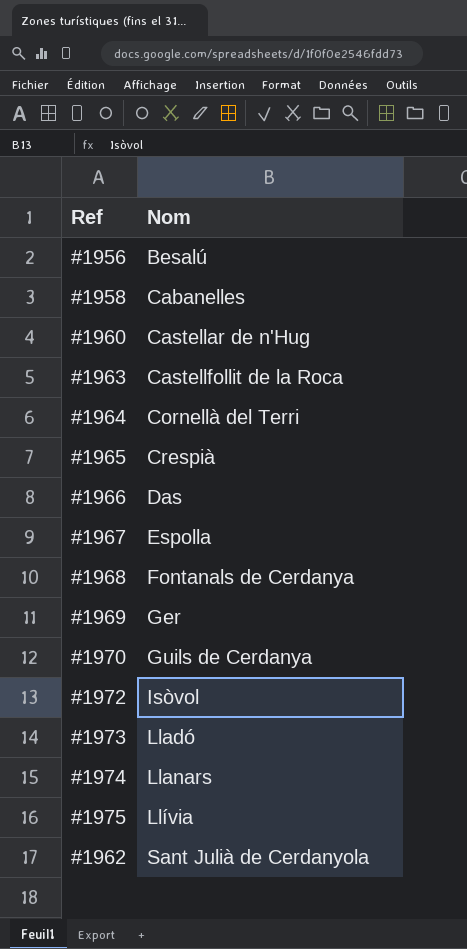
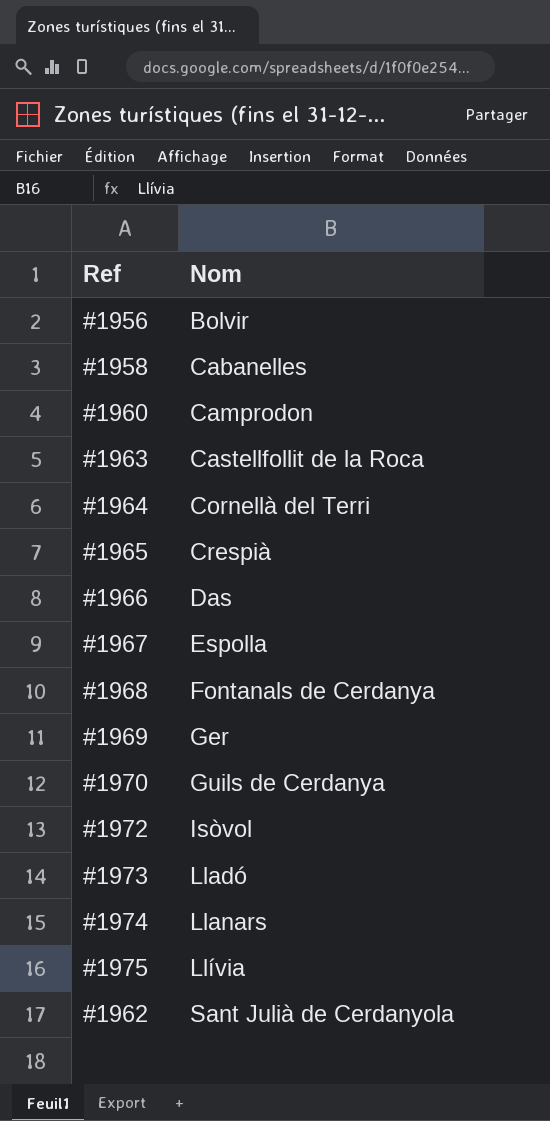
#1956 | Nom: Besalú -> Bolvir
#1960 | Nom: Castellar de n'Hug -> Camprodon

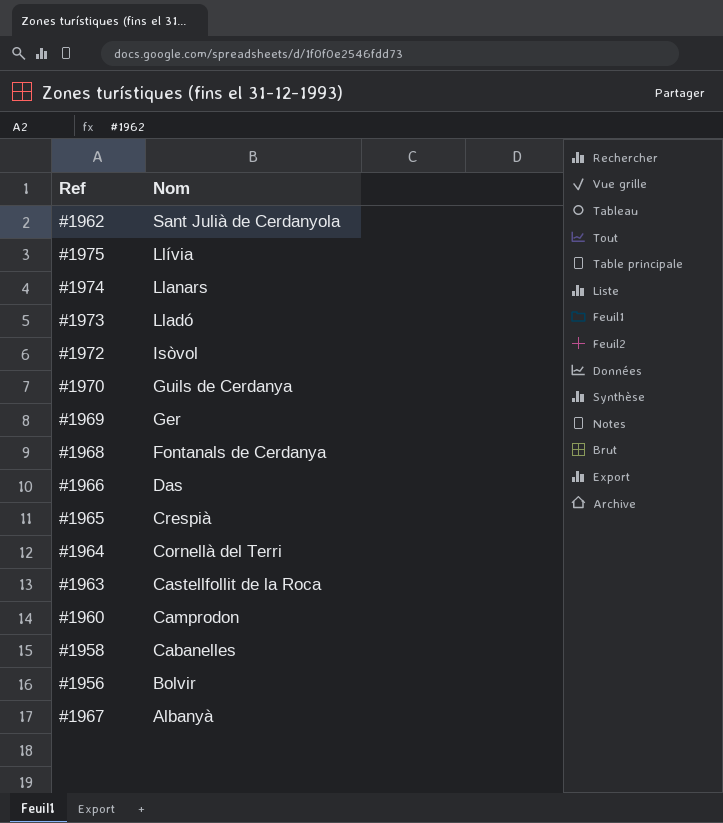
row order: Nom ascending -> Nom descending
#1967 | Nom: Espolla -> Albanyà

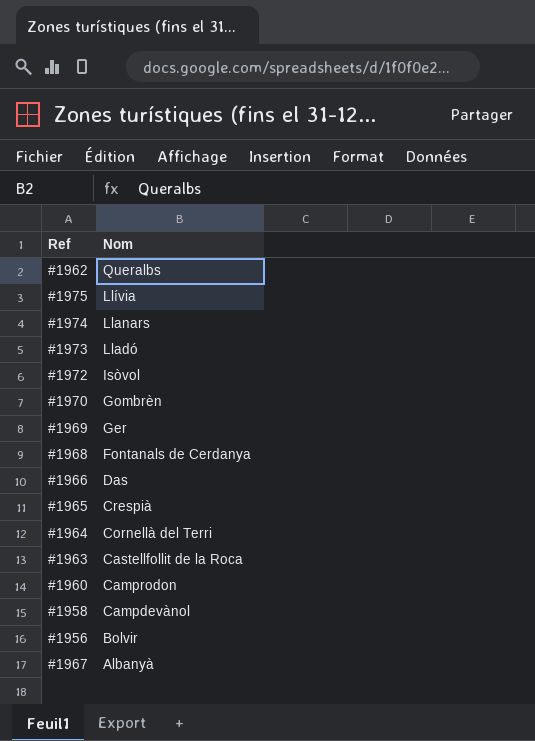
#1962 | Nom: Sant Julià de Cerdanyola -> Queralbs
#1970 | Nom: Guils de Cerdanya -> Gombrèn
#1958 | Nom: Cabanelles -> Campdevànol

